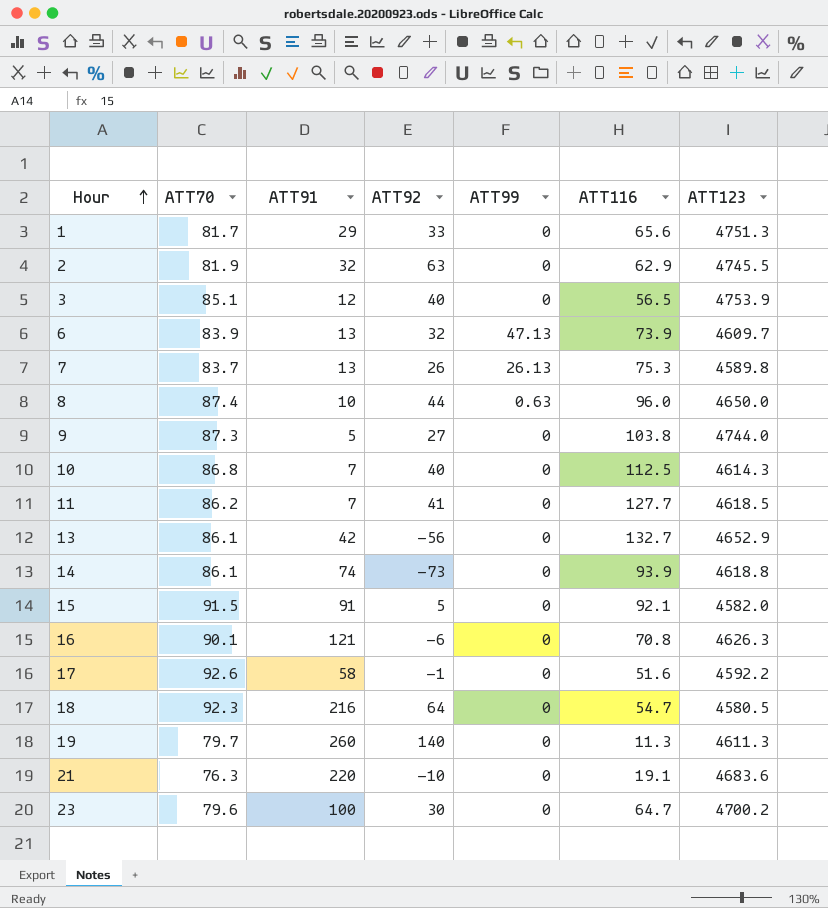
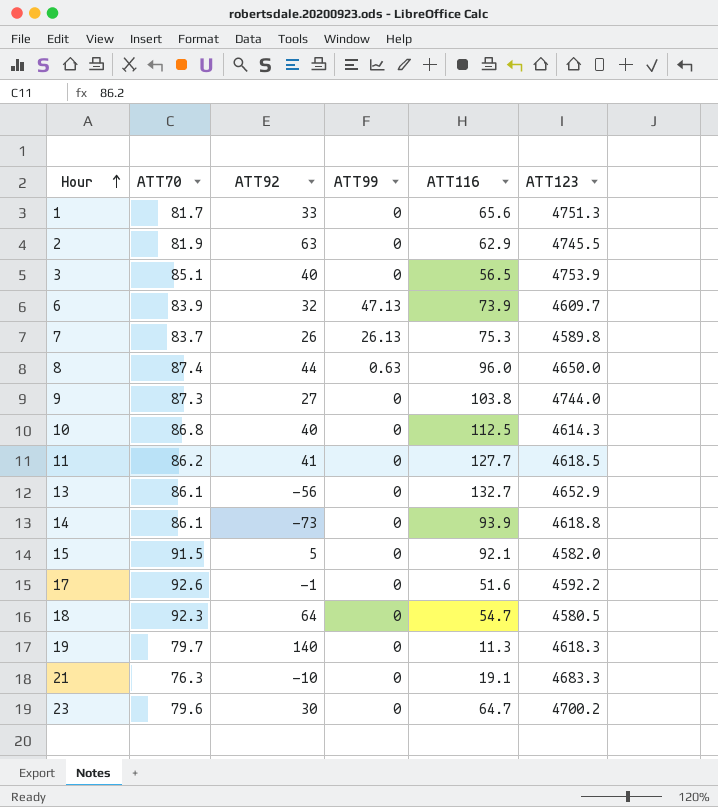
column ATT91 | position: 3 -> none
row 16: 90.1 | 121 | -6 | 0 | 70.8 | 4626.3 -> none
19 | ATT123: 4611.3 -> 4618.3
21 | ATT123: 4683.6 -> 4683.3

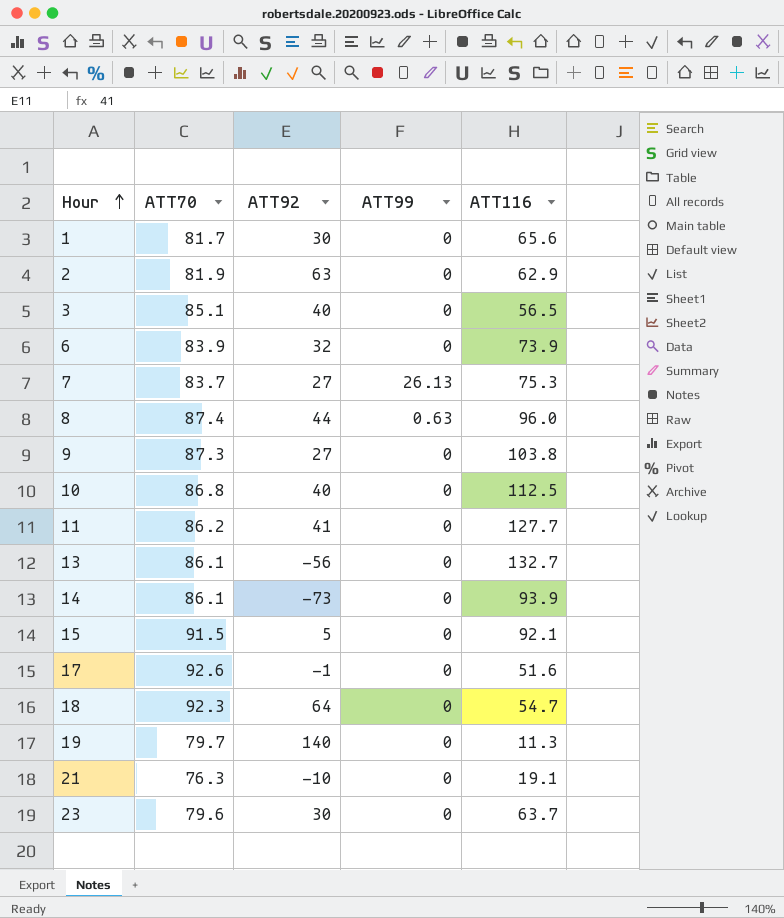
column ATT123 | position: 6 -> none
1 | ATT92: 33 -> 30
6 | ATT99: 47.13 -> 0
7 | ATT92: 26 -> 27
23 | ATT116: 64.7 -> 63.7

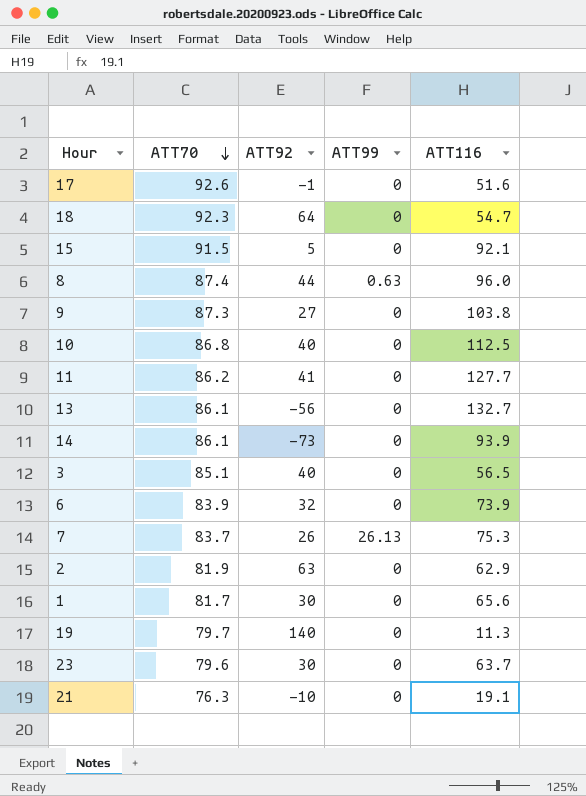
row order: Hour ascending -> ATT70 descending
7 | ATT92: 27 -> 26

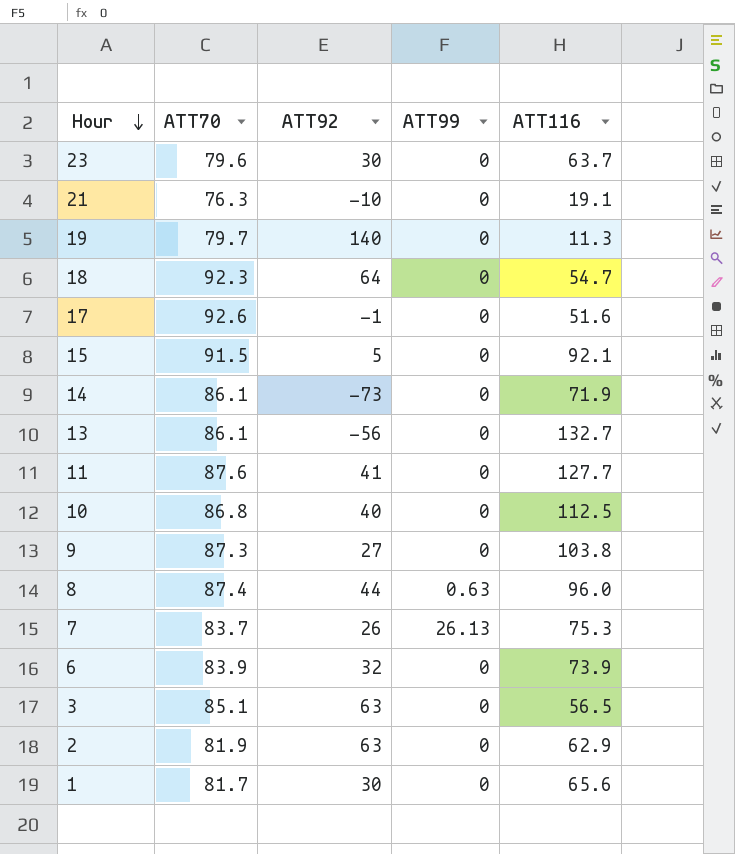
row order: ATT70 descending -> Hour descending
14 | ATT116: 93.9 -> 71.9
11 | ATT70: 86.2 -> 87.6
3 | ATT92: 40 -> 63

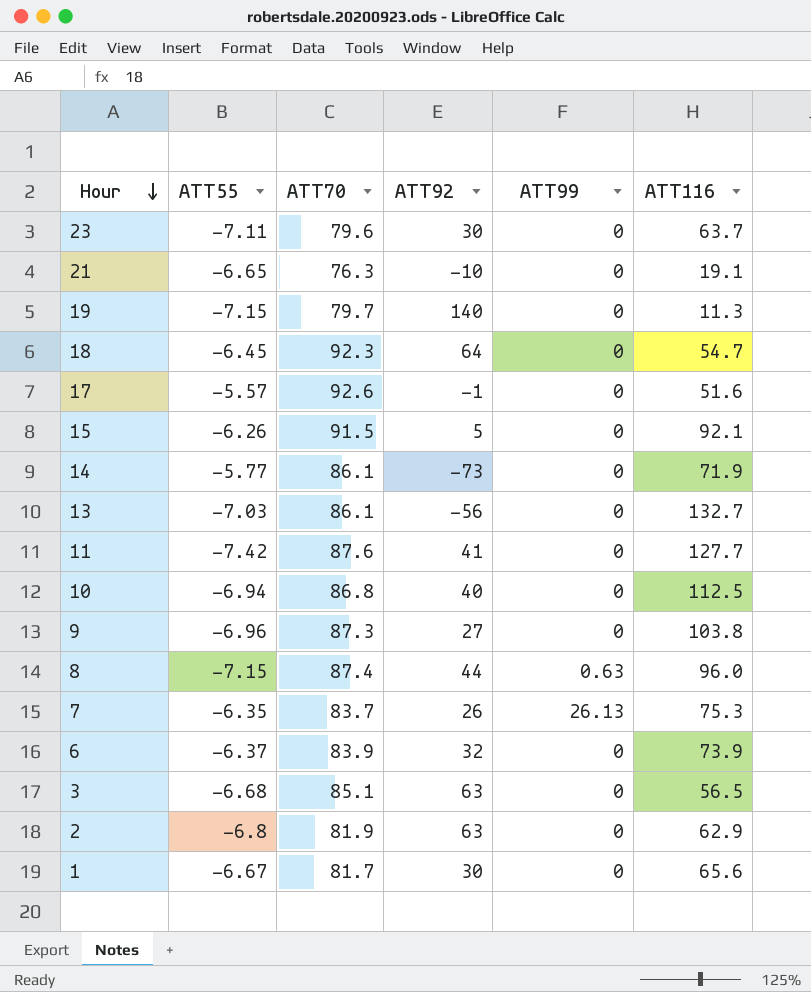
column ATT55 | position: none -> 2

